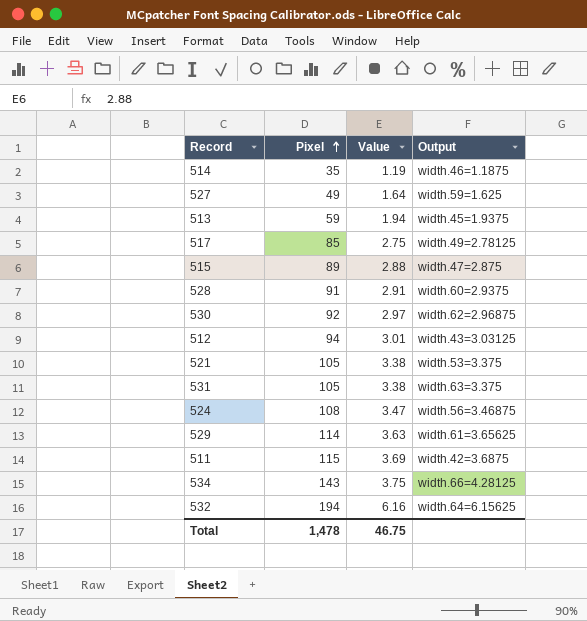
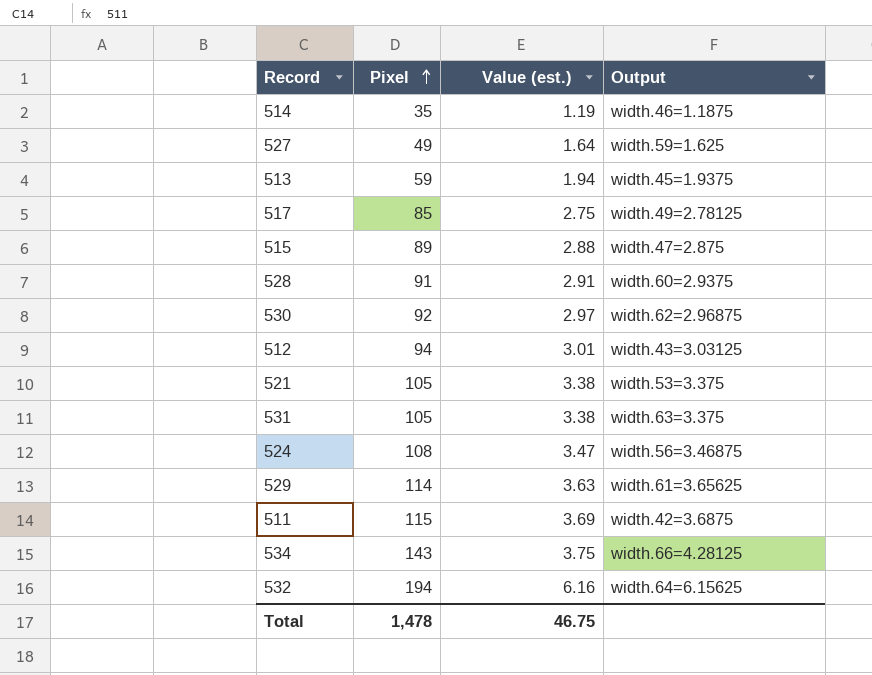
column name: Value -> Value (est.)

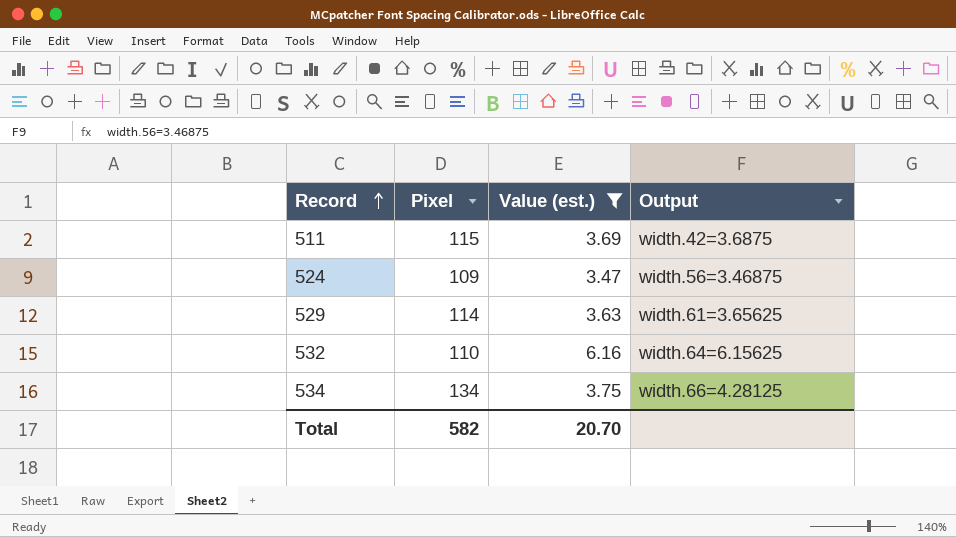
filter: none -> Value (est.) >= 3.47
row order: Pixel ascending -> Record ascending
524 | Pixel: 108 -> 109
532 | Pixel: 194 -> 110
534 | Pixel: 143 -> 134
Total | Pixel: 1,478 -> 582
Total | Value (est.): 46.75 -> 20.70

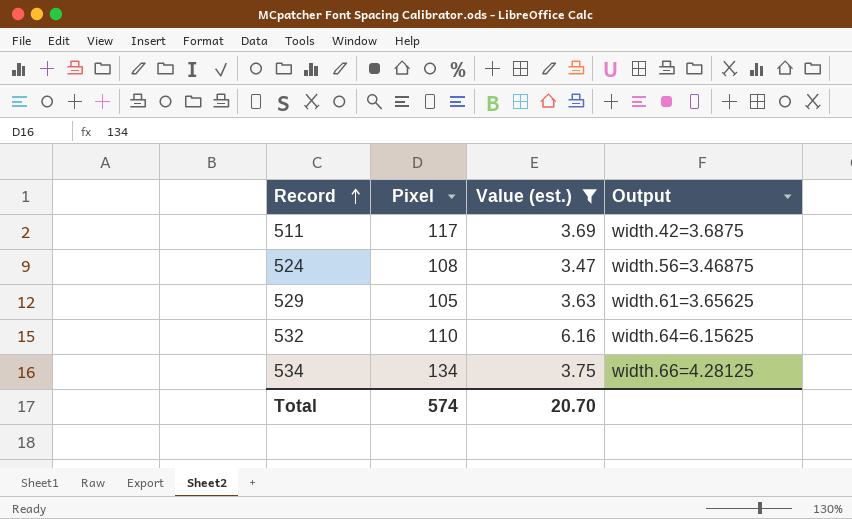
511 | Pixel: 115 -> 117
524 | Pixel: 109 -> 108
529 | Pixel: 114 -> 105
Total | Pixel: 582 -> 574

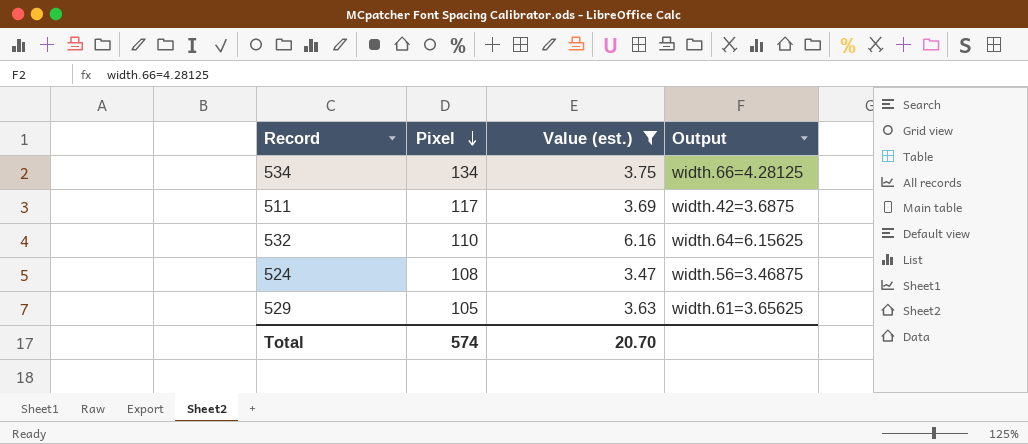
row order: Record ascending -> Pixel descending

